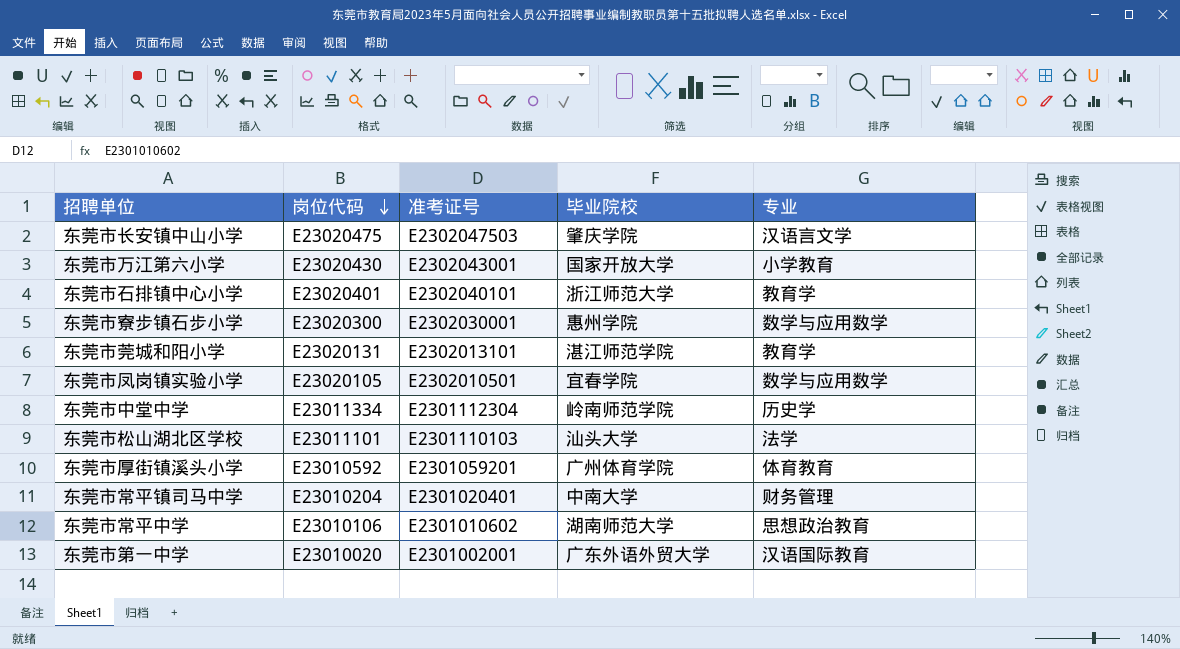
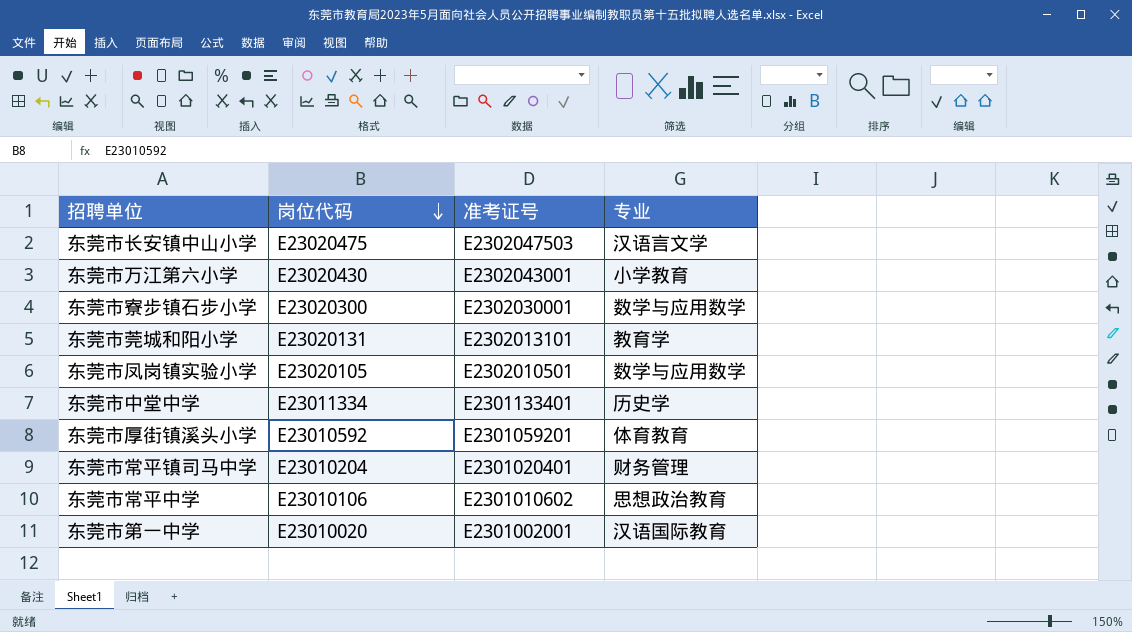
column 毕业院校 | position: 4 -> none
row 东莞市石排镇中心小学: E23020401 | E2302040101 | 浙江师范大学 | 教育学 -> none
row 东莞市松山湖北区学校: E23011101 | E2301110103 | 汕头大学 | 法学 -> none
东莞市中堂中学 | 准考证号: E2301112304 -> E2301133401

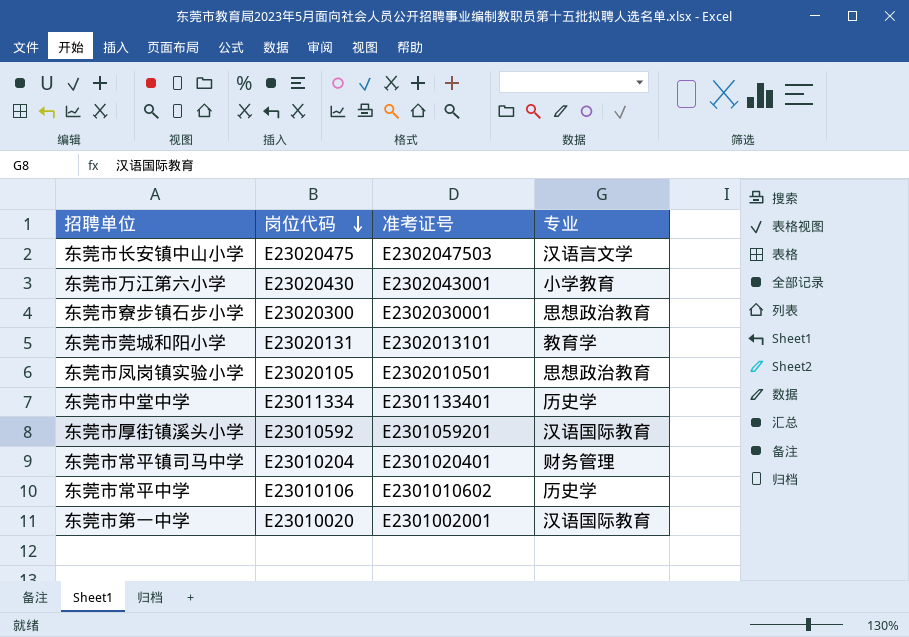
东莞市寮步镇石步小学 | 专业: 数学与应用数学 -> 思想政治教育
东莞市凤岗镇实验小学 | 专业: 数学与应用数学 -> 思想政治教育
东莞市厚街镇溪头小学 | 专业: 体育教育 -> 汉语国际教育
东莞市常平中学 | 专业: 思想政治教育 -> 历史学

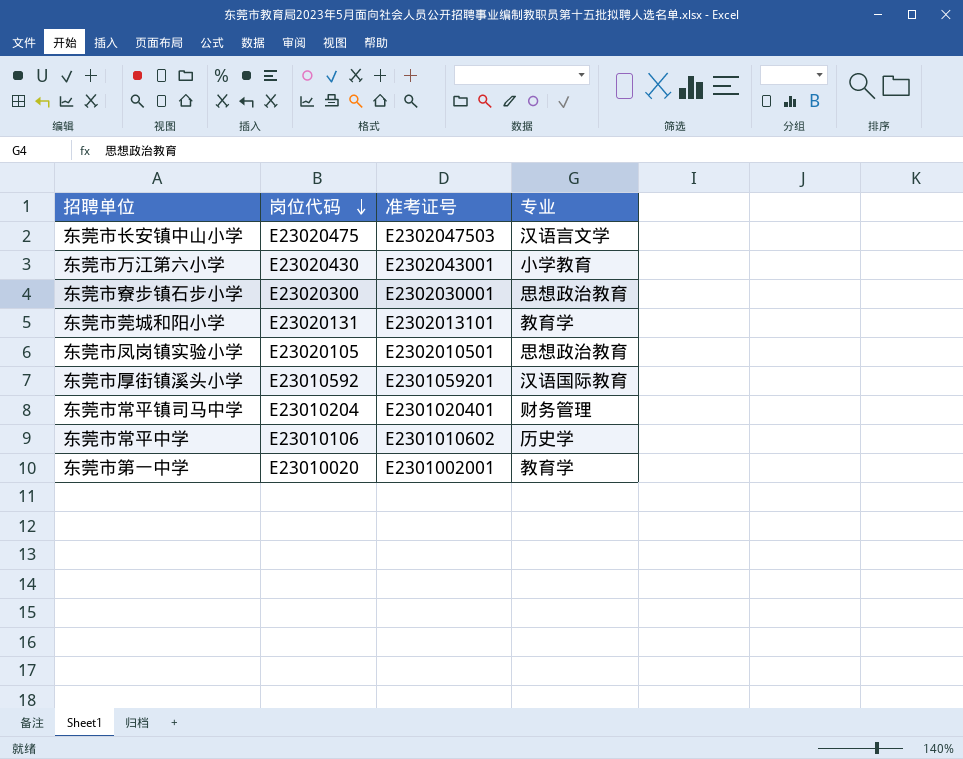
row 东莞市中堂中学: E23011334 | E2301133401 | 历史学 -> none
东莞市第一中学 | 专业: 汉语国际教育 -> 教育学

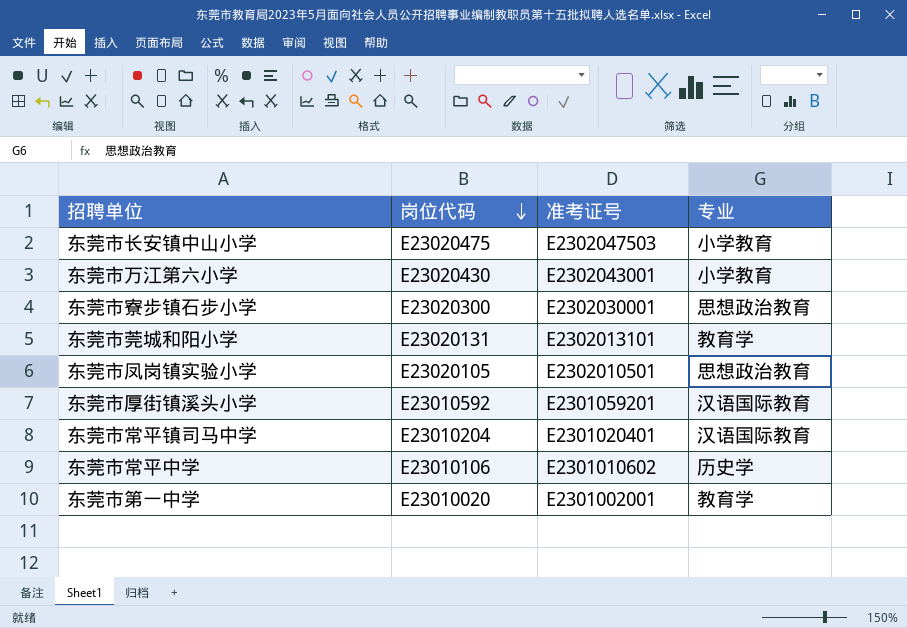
东莞市长安镇中山小学 | 专业: 汉语言文学 -> 小学教育
东莞市常平镇司马中学 | 专业: 财务管理 -> 汉语国际教育

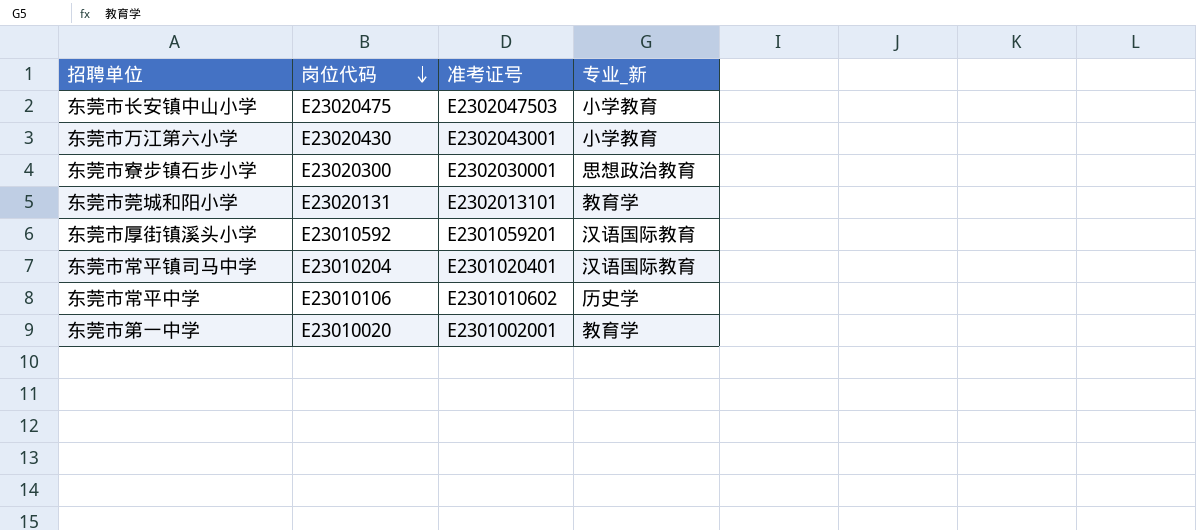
column name: 专业 -> 专业_新
row 东莞市凤岗镇实验小学: E23020105 | E2302010501 | 思想政治教育 -> none

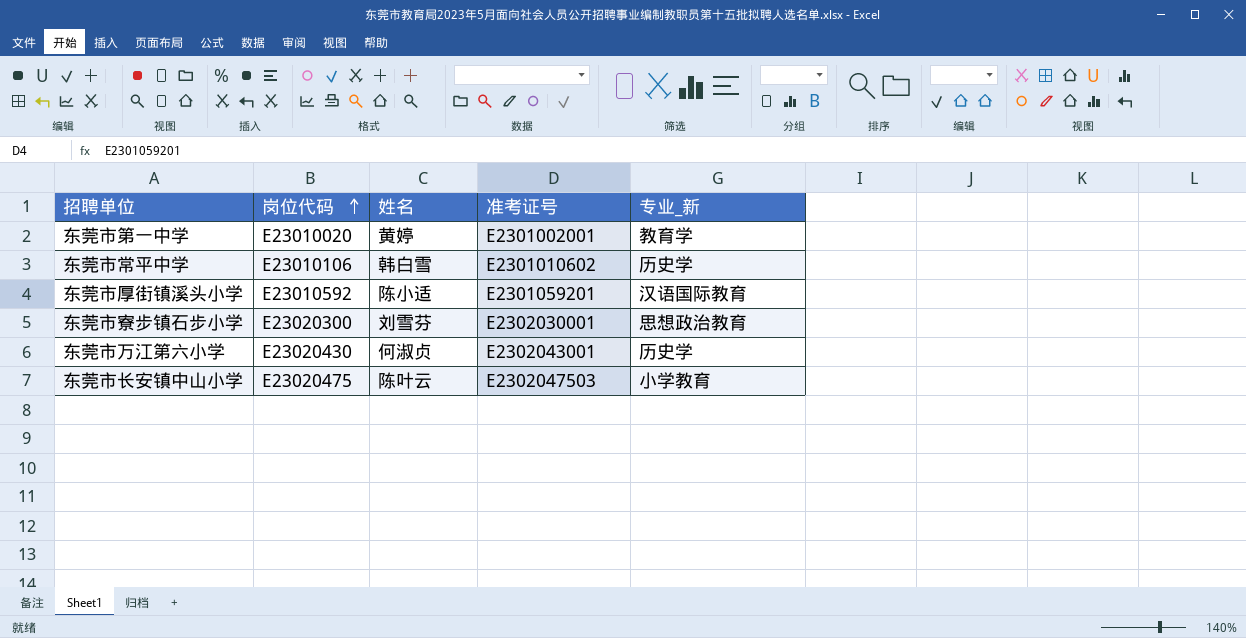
row order: 岗位代码 descending -> 岗位代码 ascending
column 姓名 | position: none -> 3
row 东莞市莞城和阳小学: E23020131 | E2302013101 | 教育学 -> none
row 东莞市常平镇司马中学: E23010204 | E2301020401 | 汉语国际教育 -> none
东莞市万江第六小学 | 专业_新: 小学教育 -> 历史学

